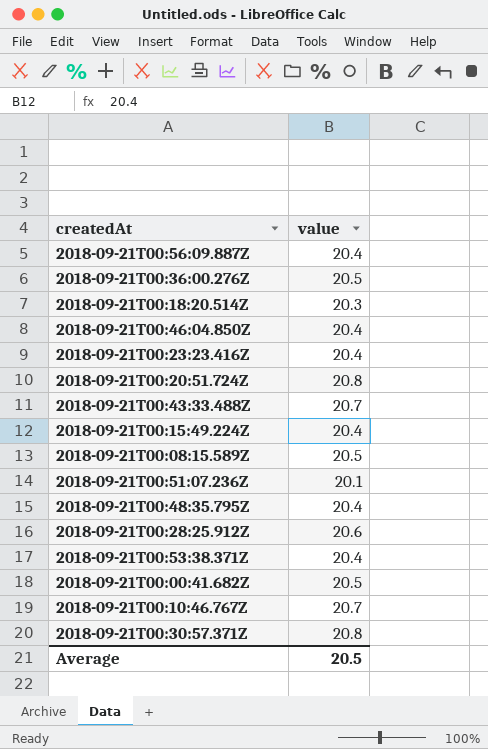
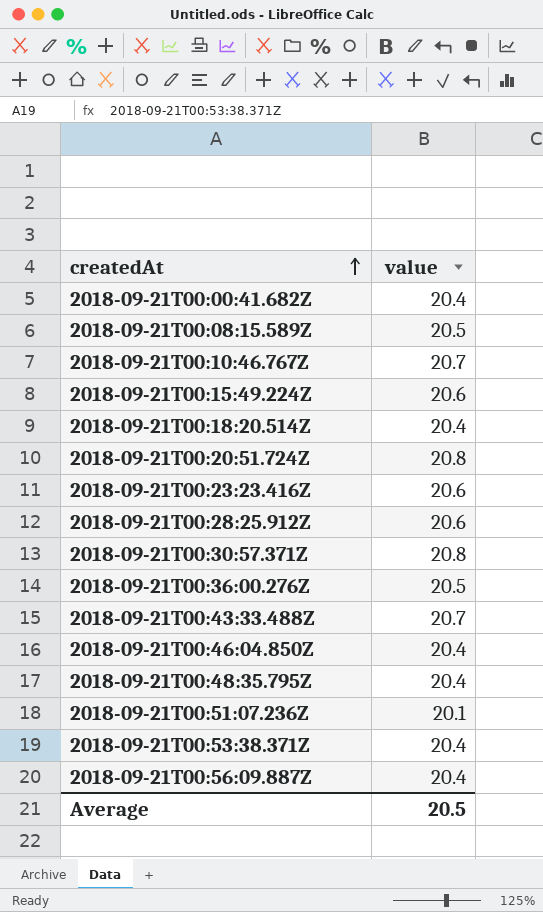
row order: none -> createdAt ascending
2018-09-21T00:00:41.682Z | value: 20.5 -> 20.4
2018-09-21T00:15:49.224Z | value: 20.4 -> 20.6
2018-09-21T00:18:20.514Z | value: 20.3 -> 20.4
2018-09-21T00:23:23.416Z | value: 20.4 -> 20.6

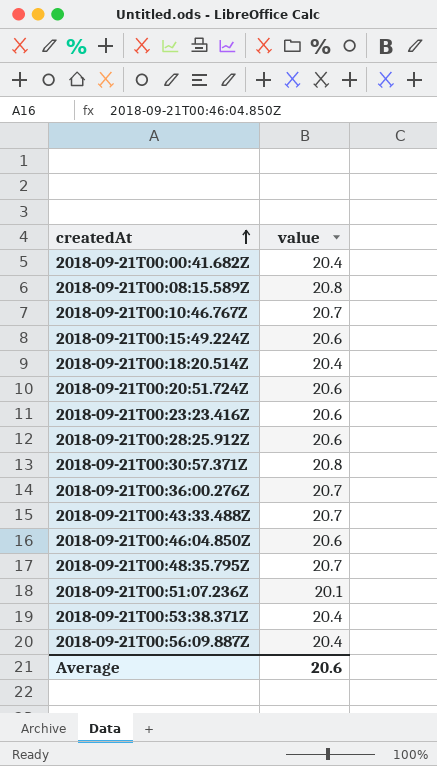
2018-09-21T00:08:15.589Z | value: 20.5 -> 20.8
2018-09-21T00:20:51.724Z | value: 20.8 -> 20.6
2018-09-21T00:36:00.276Z | value: 20.5 -> 20.7
2018-09-21T00:46:04.850Z | value: 20.4 -> 20.6
2018-09-21T00:48:35.795Z | value: 20.4 -> 20.7
Average | value: 20.5 -> 20.6

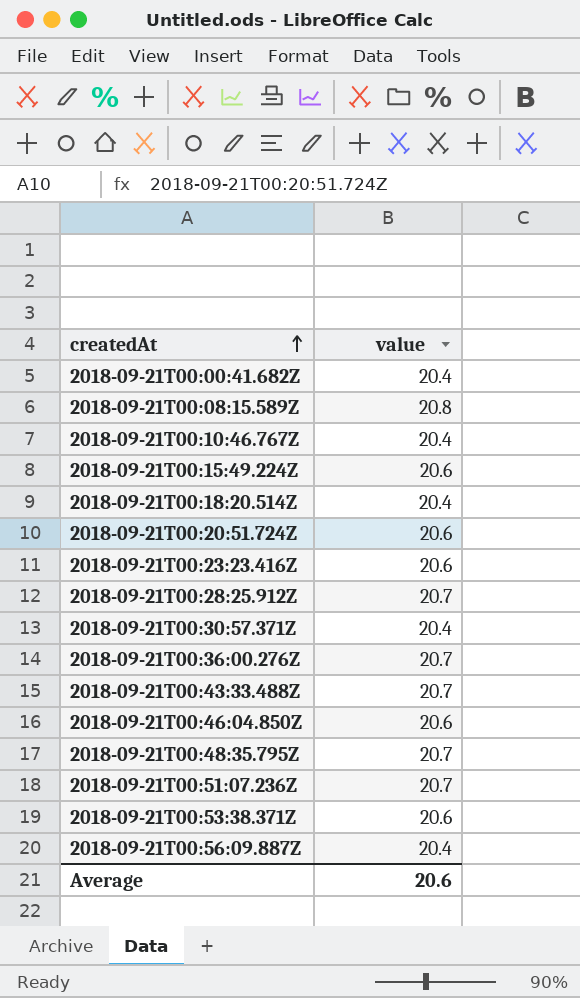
2018-09-21T00:10:46.767Z | value: 20.7 -> 20.4
2018-09-21T00:28:25.912Z | value: 20.6 -> 20.7
2018-09-21T00:30:57.371Z | value: 20.8 -> 20.4
2018-09-21T00:51:07.236Z | value: 20.1 -> 20.7
2018-09-21T00:53:38.371Z | value: 20.4 -> 20.6

